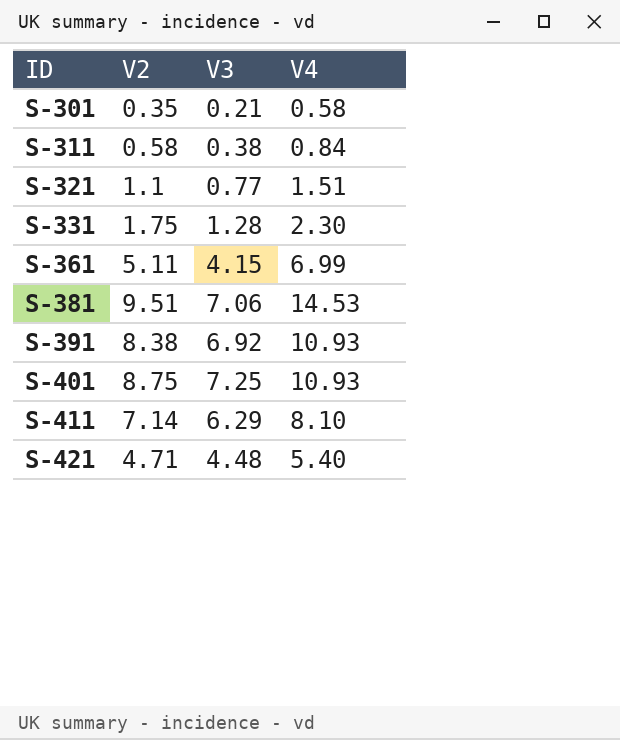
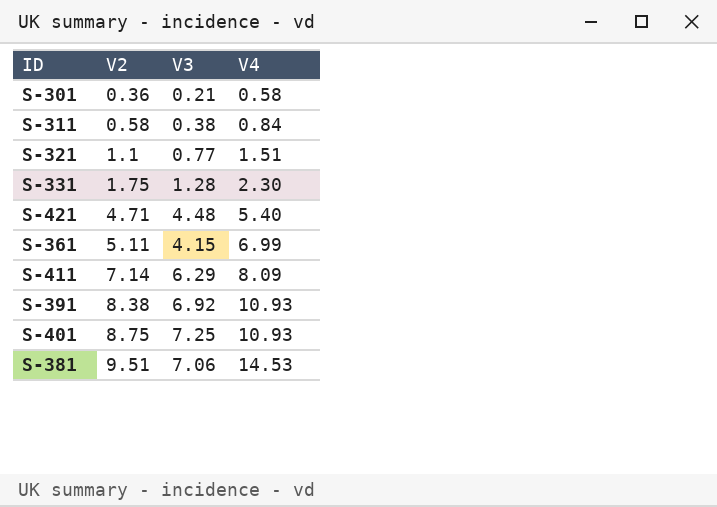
row order: ID ascending -> V2 ascending
S-301 | V2: 0.35 -> 0.36
S-411 | V4: 8.10 -> 8.09

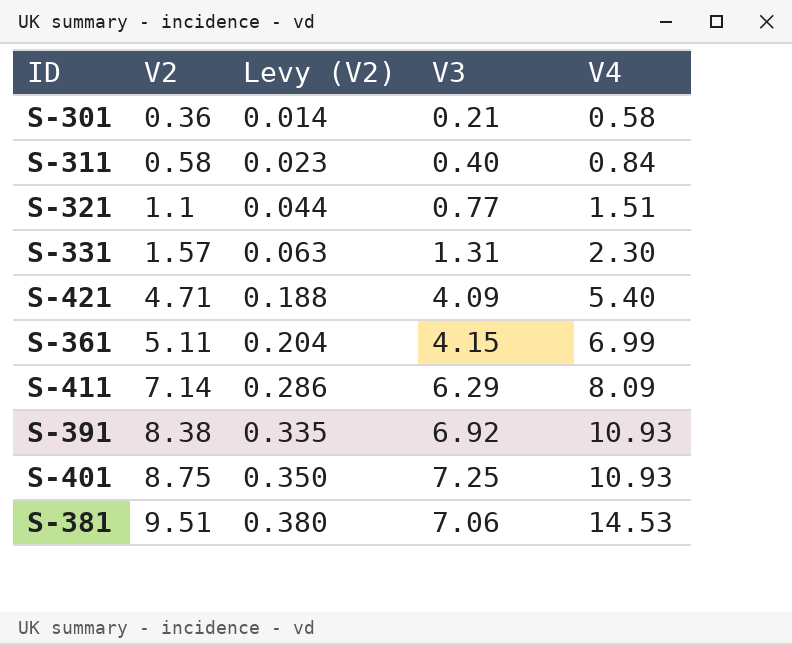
column Levy (V2) | formula: none -> [V2] * 0.04
S-311 | V3: 0.38 -> 0.40
S-331 | V2: 1.75 -> 1.57
S-331 | V3: 1.28 -> 1.31
S-421 | V3: 4.48 -> 4.09

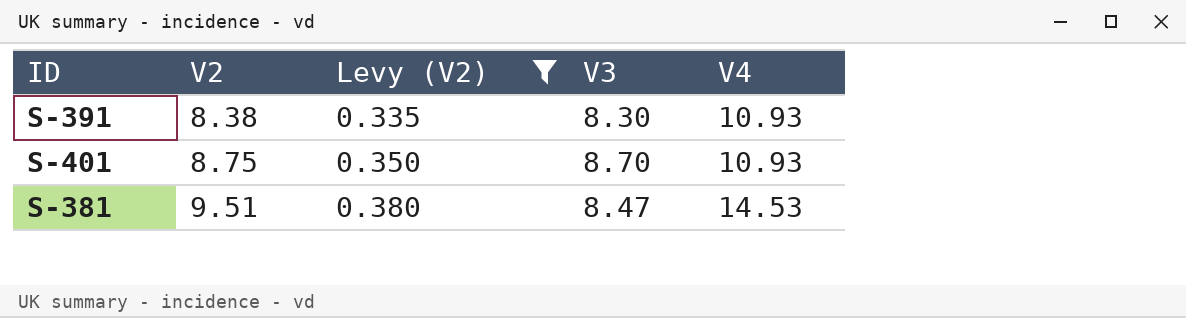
filter: none -> Levy (V2) >= 0.335
S-391 | V3: 6.92 -> 8.30
S-401 | V3: 7.25 -> 8.70
S-381 | V3: 7.06 -> 8.47

